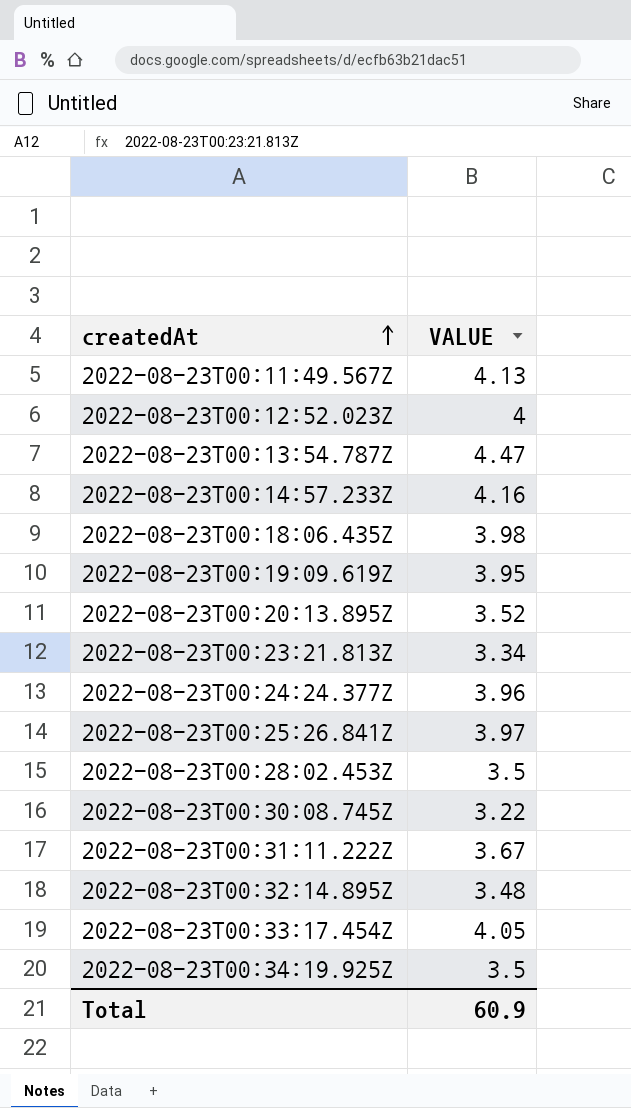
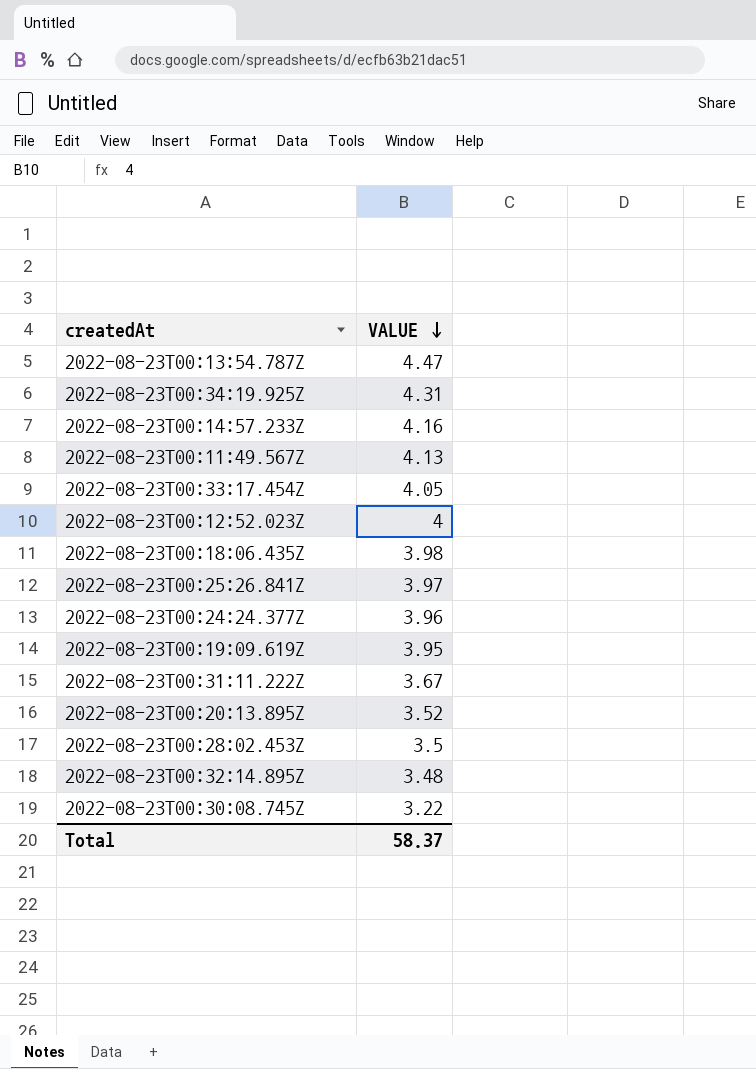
row order: createdAt ascending -> VALUE descending
row 2022-08-23T00:23:21.813Z: 3.34 -> none
2022-08-23T00:34:19.925Z | VALUE: 3.5 -> 4.31
Total | VALUE: 60.9 -> 58.37

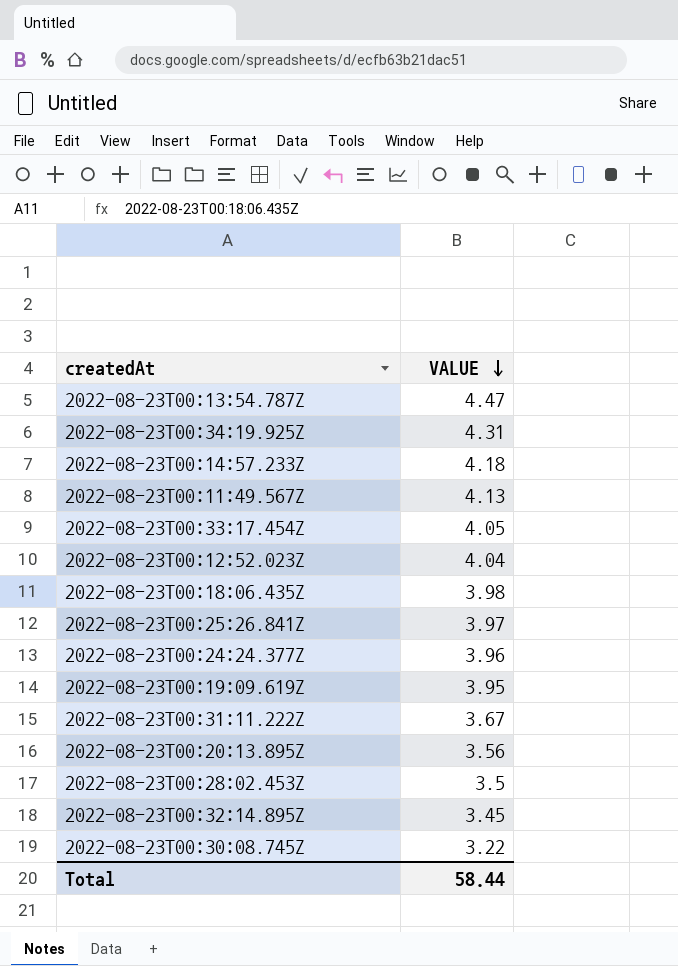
2022-08-23T00:14:57.233Z | VALUE: 4.16 -> 4.18
2022-08-23T00:12:52.023Z | VALUE: 4 -> 4.04
2022-08-23T00:20:13.895Z | VALUE: 3.52 -> 3.56
2022-08-23T00:32:14.895Z | VALUE: 3.48 -> 3.45
Total | VALUE: 58.37 -> 58.44

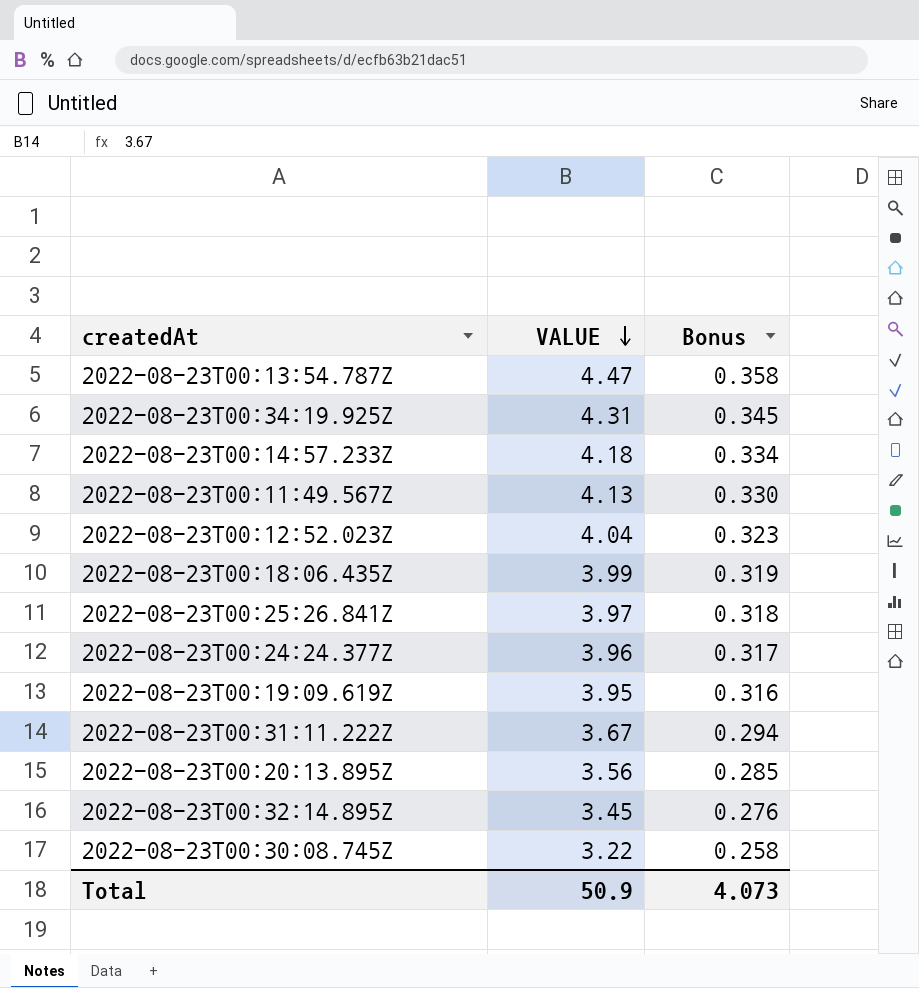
column Bonus | formula: none -> [VALUE] * 0.08
row 2022-08-23T00:33:17.454Z: 4.05 -> none
row 2022-08-23T00:28:02.453Z: 3.5 -> none
2022-08-23T00:18:06.435Z | VALUE: 3.98 -> 3.99
Total | VALUE: 58.44 -> 50.9

